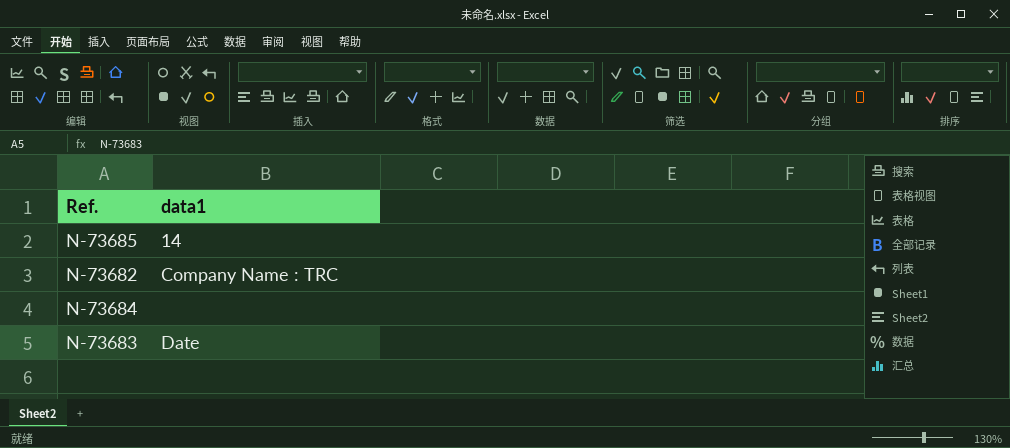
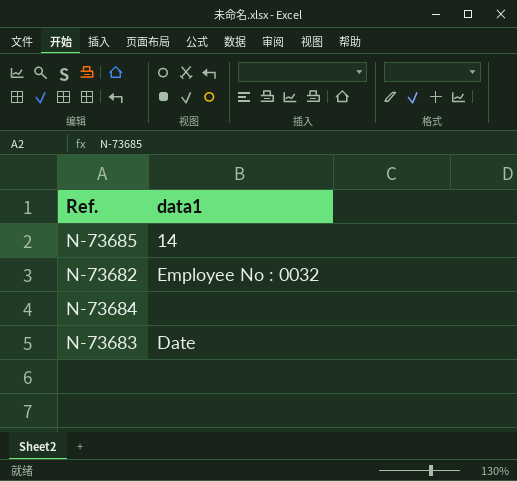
N-73682 | data1: Company Name : TRC -> Employee No : 0032

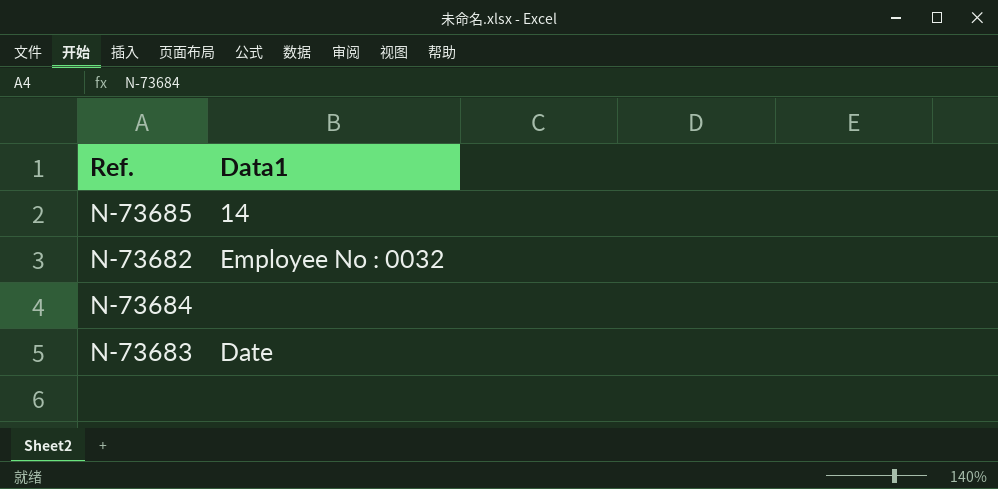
column name: data1 -> Data1

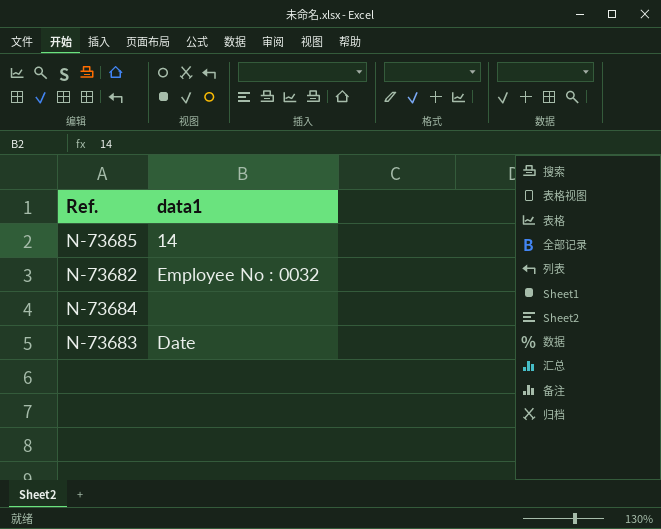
column name: Data1 -> data1

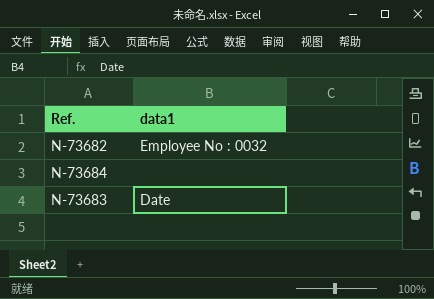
row N-73685: 14 -> none

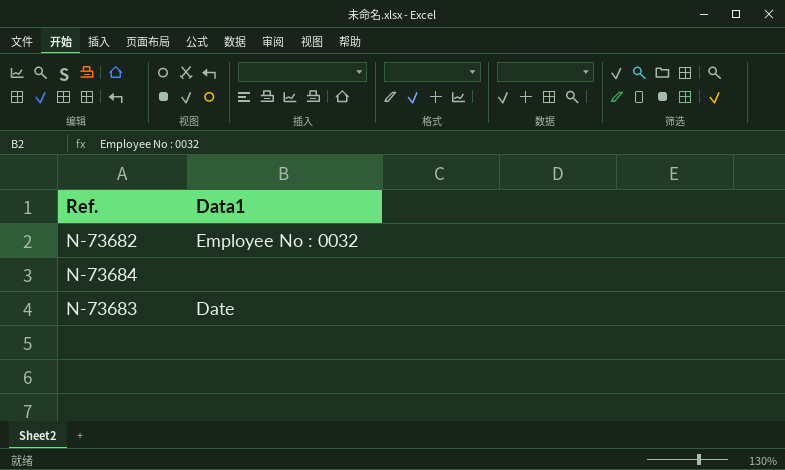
column name: data1 -> Data1

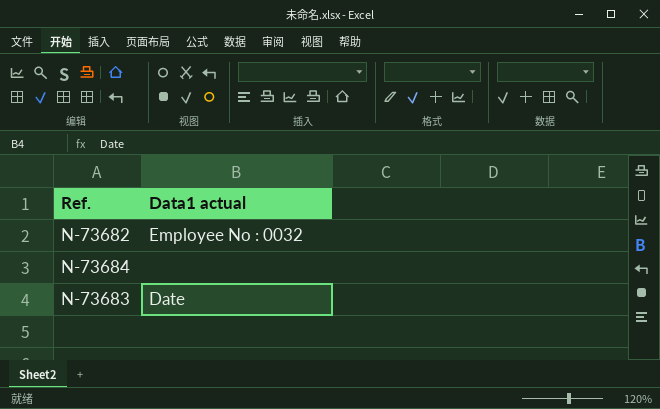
column name: Data1 -> Data1 actual

